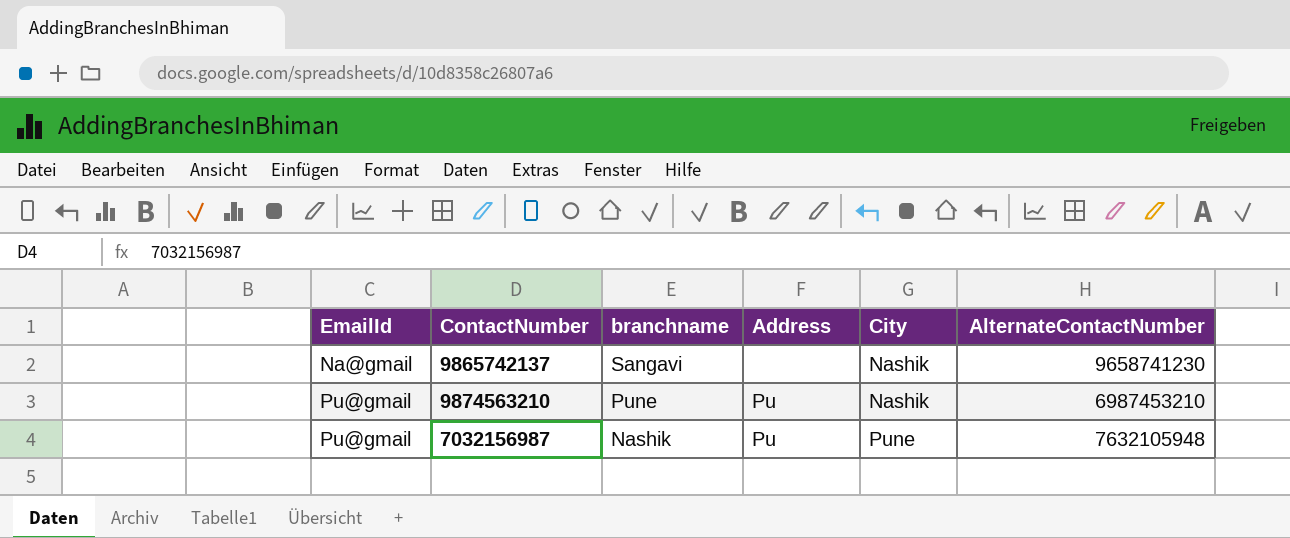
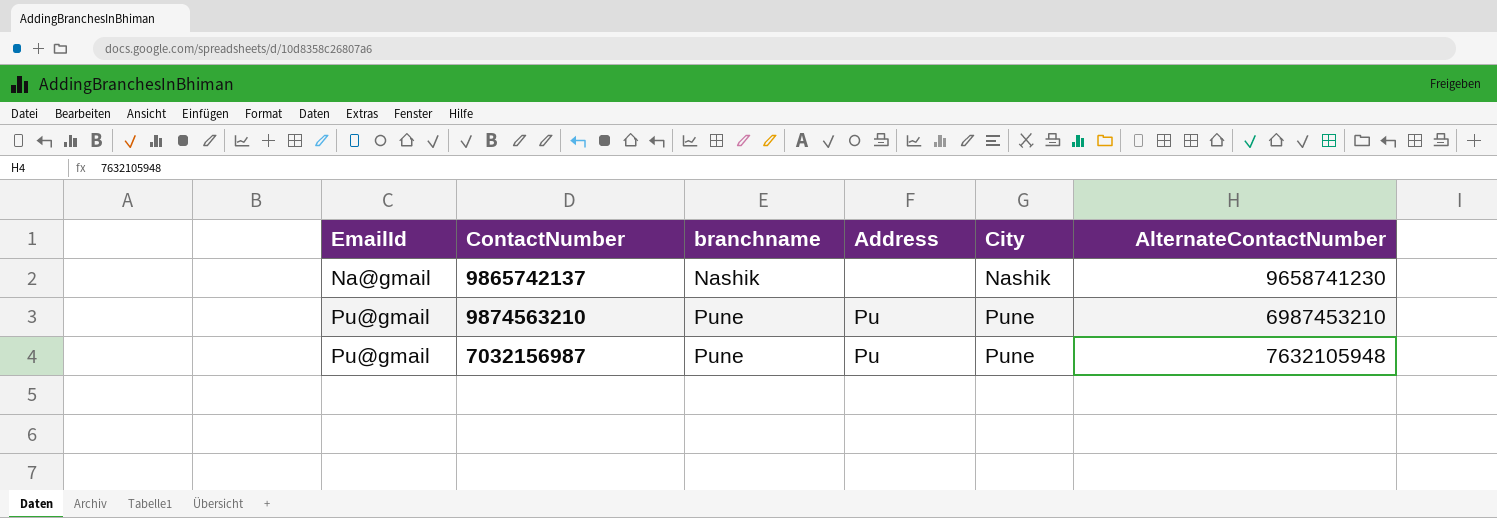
9865742137 | branchname: Sangavi -> Nashik
9874563210 | City: Nashik -> Pune
7032156987 | branchname: Nashik -> Pune

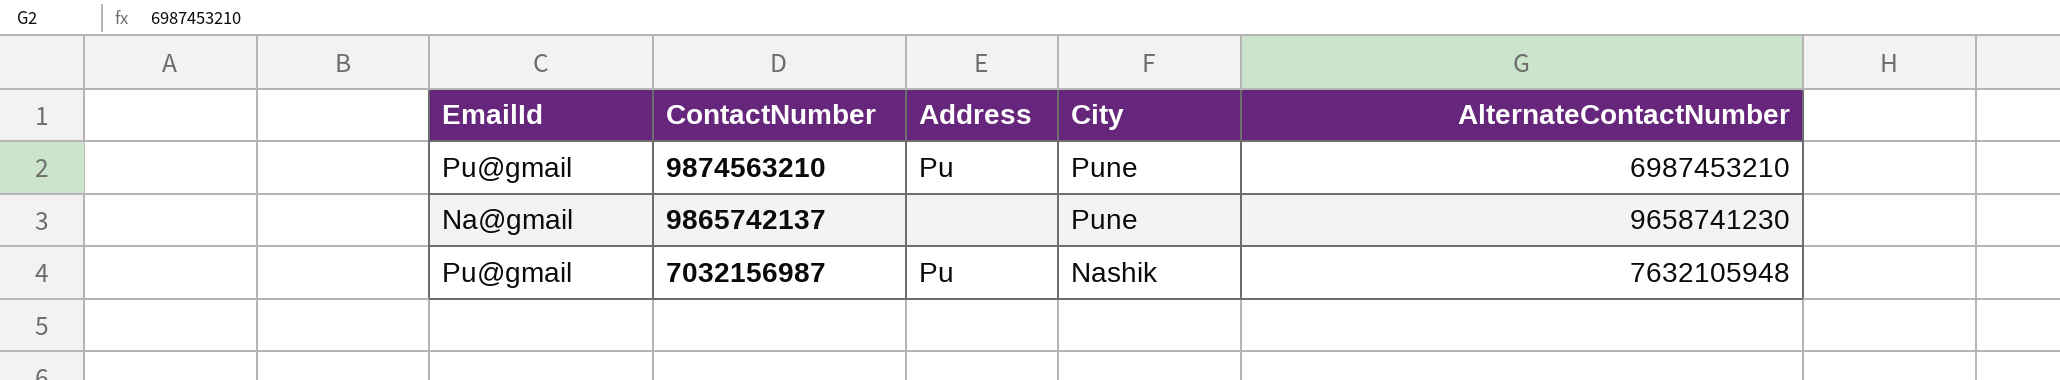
row order: EmailId ascending -> ContactNumber descending
column branchname | position: 3 -> none
9865742137 | City: Nashik -> Pune
7032156987 | City: Pune -> Nashik

